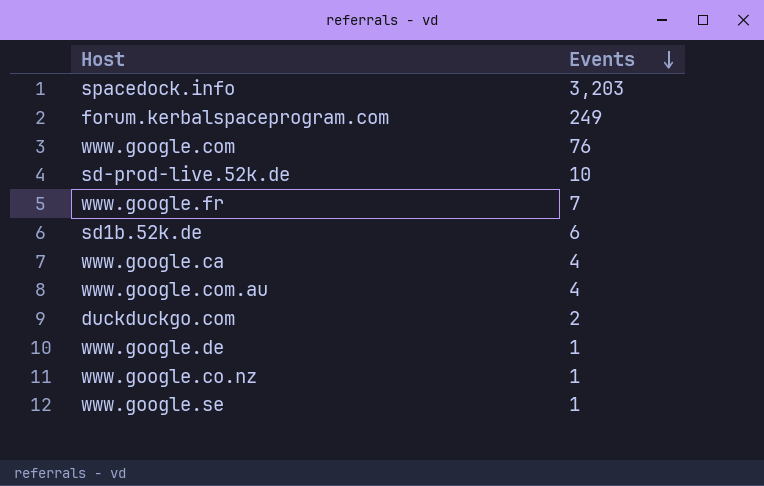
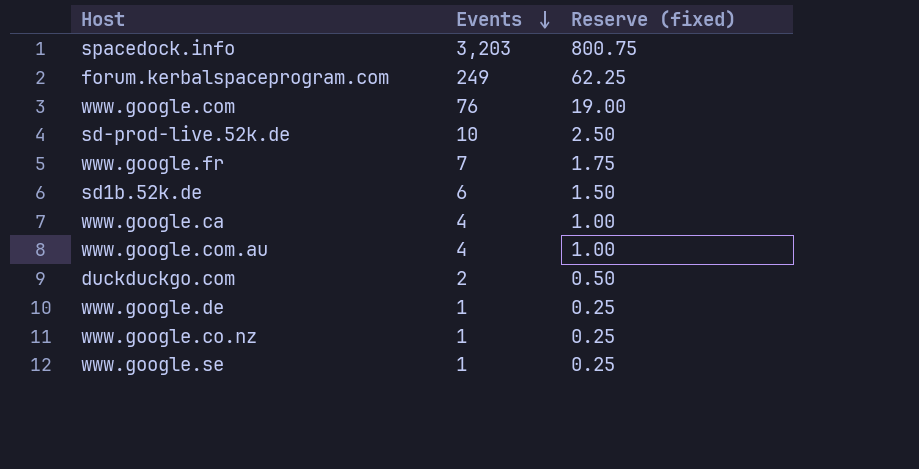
column Reserve (fixed) | formula: none -> [Events] * 0.25

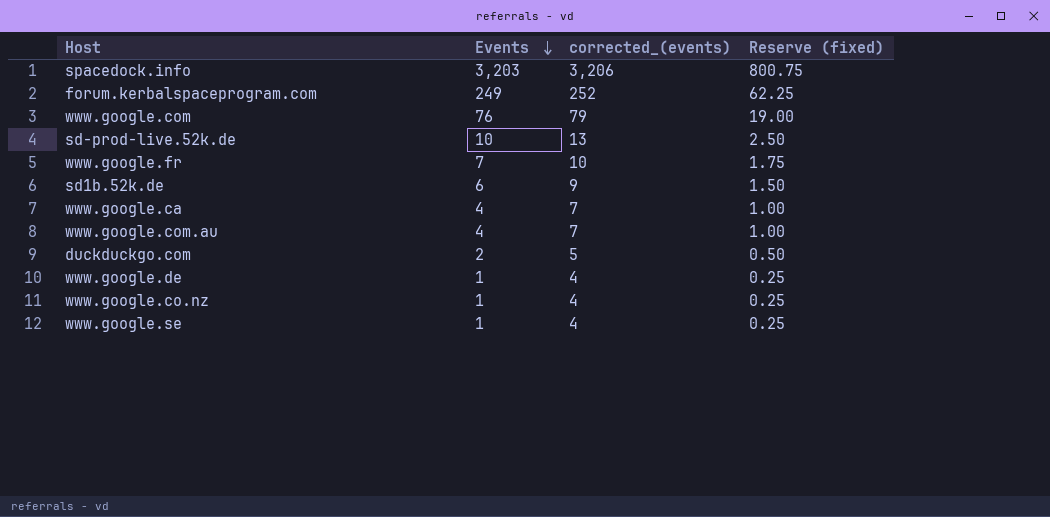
column corrected_(events) | formula: none -> [Events] + 3

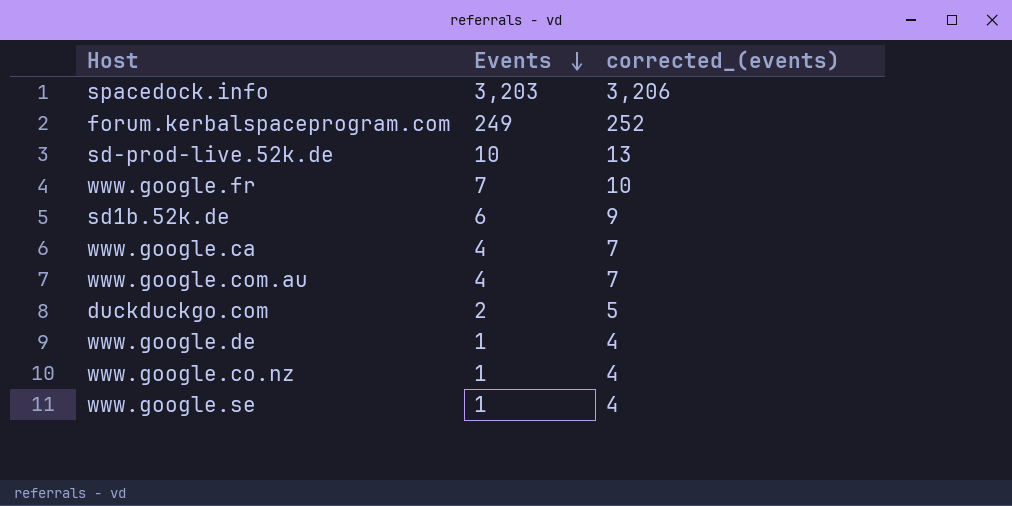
column Reserve (fixed) | formula: [Events] * 0.25 -> none
row www.google.com: 76 | 79 | 19.00 -> none

